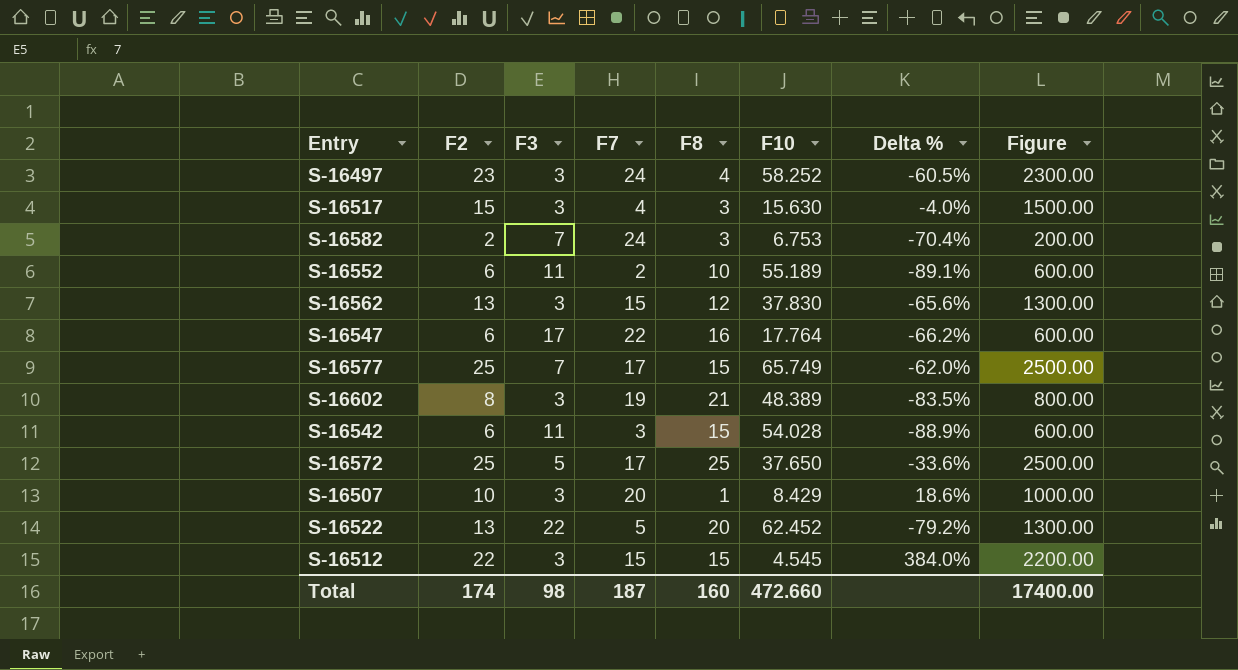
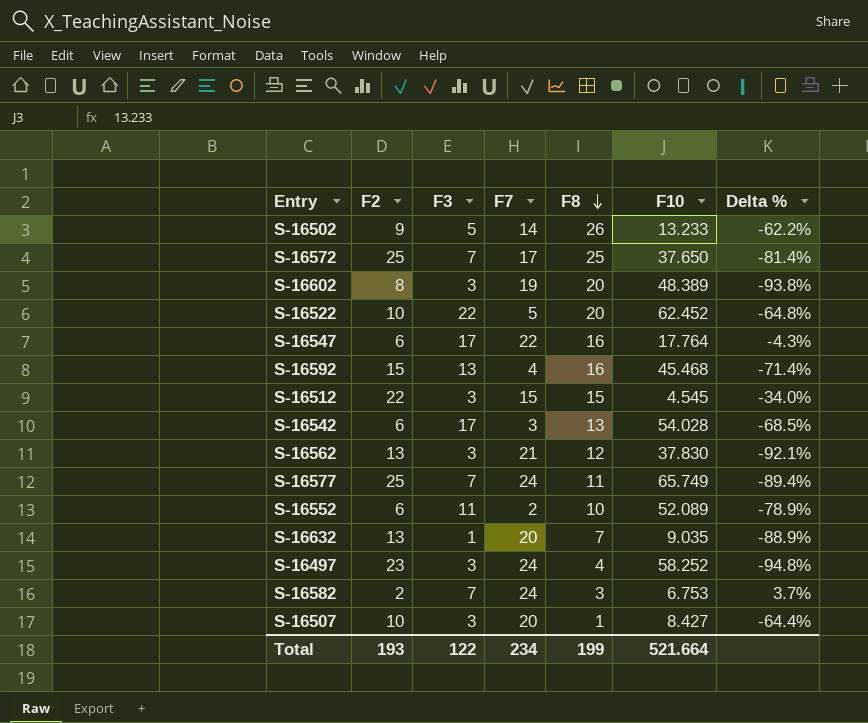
row order: none -> F8 descending
column Figure | formula: [F2] * 100 -> none
column Delta % | formula: ([F2] - [F10]) / [F10] -> ([F3] - [F10]) / [F10]
row S-16517: 15 | 3 | 4 | 3 | 15.630 | -4.0% | 1500.00 -> none
row S-16502: none -> 9 | 5 | 14 | 26 | 13.233 | -62.2%
S-16572 | F3: 5 -> 7
S-16602 | F8: 21 -> 20
S-16522 | F2: 13 -> 10
row S-16592: none -> 15 | 13 | 4 | 16 | 45.468 | -71.4%
S-16542 | F3: 11 -> 17
S-16542 | F8: 15 -> 13
S-16562 | F7: 15 -> 21
S-16577 | F7: 17 -> 24
S-16577 | F8: 15 -> 11
S-16552 | F10: 55.189 -> 52.089
row S-16632: none -> 13 | 1 | 20 | 7 | 9.035 | -88.9%
S-16507 | F10: 8.429 -> 8.427
Total | F2: 174 -> 193
Total | F3: 98 -> 122
Total | F7: 187 -> 234
Total | F8: 160 -> 199
Total | F10: 472.660 -> 521.664

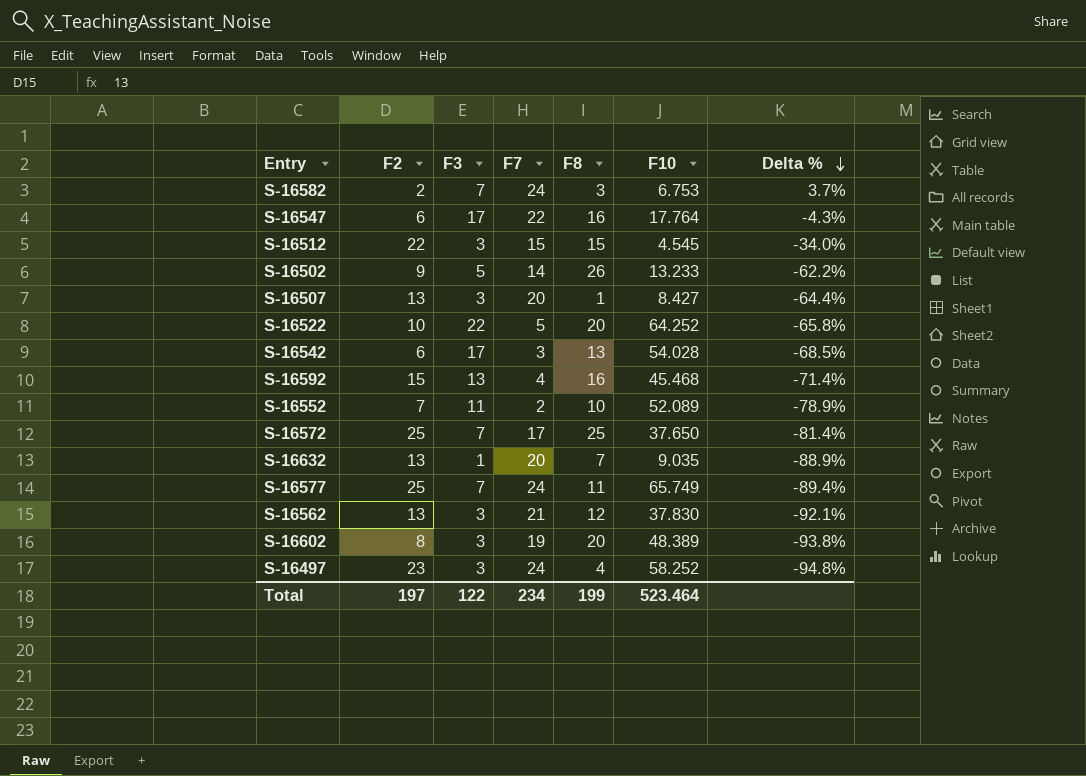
row order: F8 descending -> Delta % descending
S-16507 | F2: 10 -> 13
S-16522 | F10: 62.452 -> 64.252
S-16522 | Delta %: -64.8% -> -65.8%
S-16552 | F2: 6 -> 7
Total | F2: 193 -> 197
Total | F10: 521.664 -> 523.464

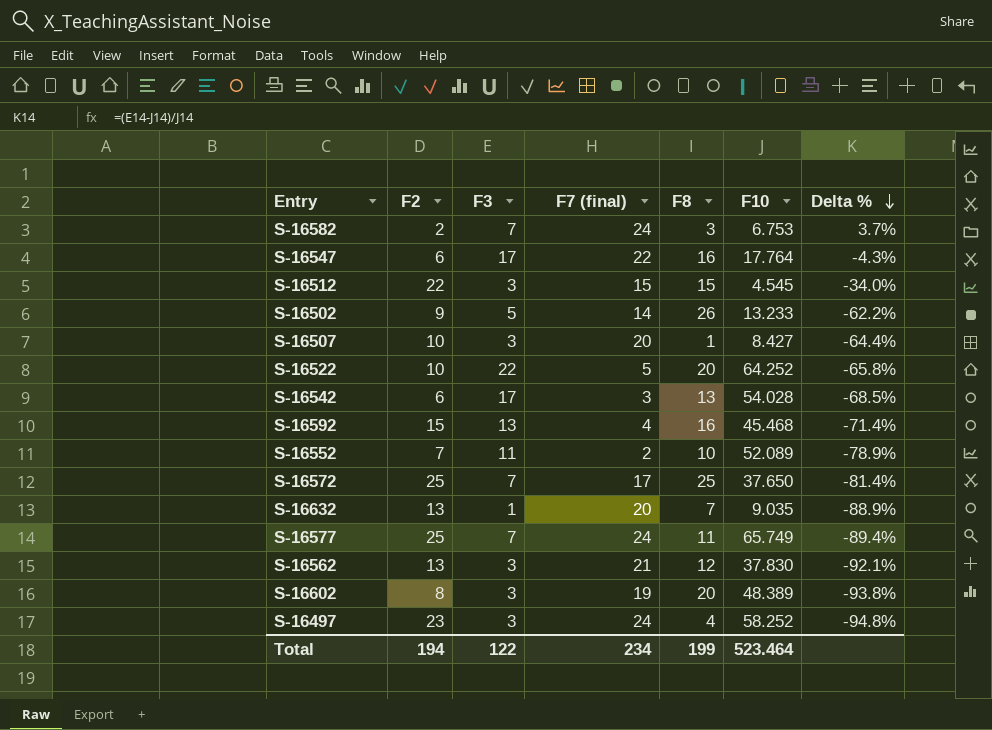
column name: F7 -> F7 (final)
S-16507 | F2: 13 -> 10
Total | F2: 197 -> 194

